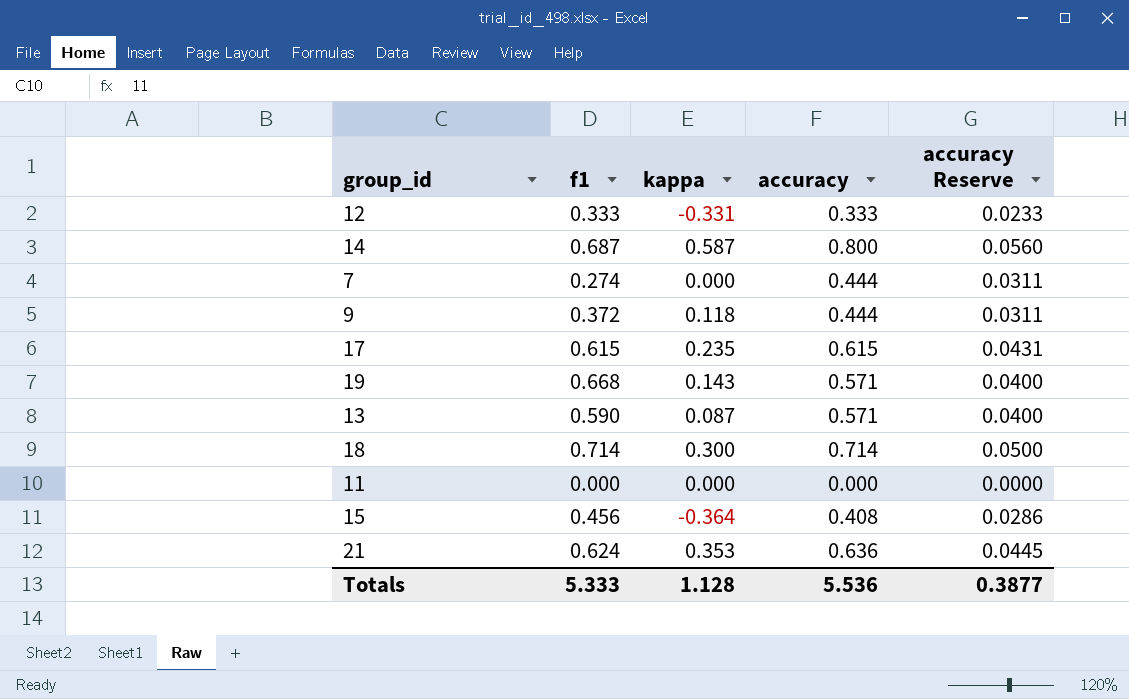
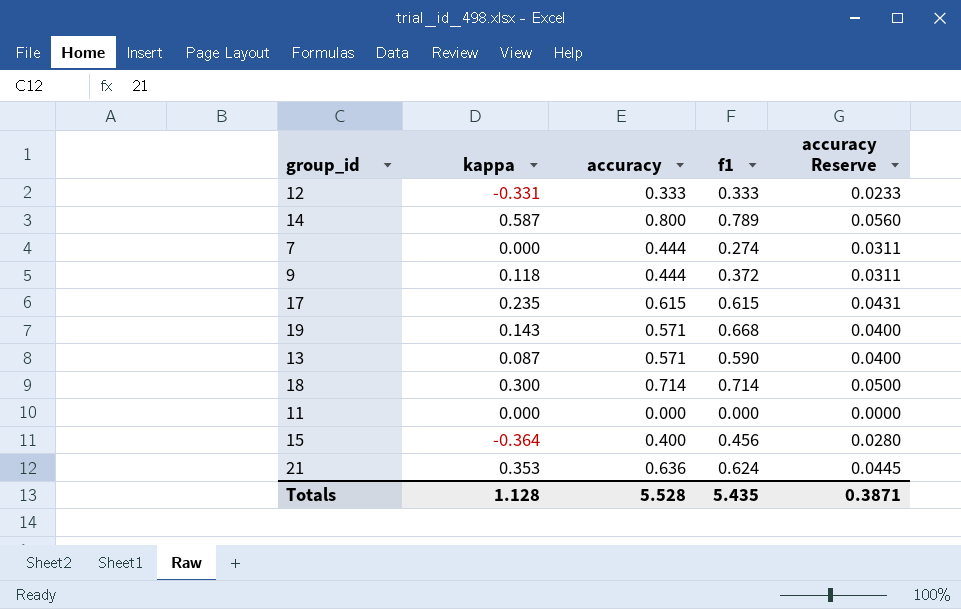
column f1 | position: 2 -> 4
14 | f1: 0.687 -> 0.789
15 | accuracy: 0.408 -> 0.400
15 | accuracy Reserve: 0.0286 -> 0.0280
Totals | accuracy: 5.536 -> 5.528
Totals | f1: 5.333 -> 5.435
Totals | accuracy Reserve: 0.3877 -> 0.3871

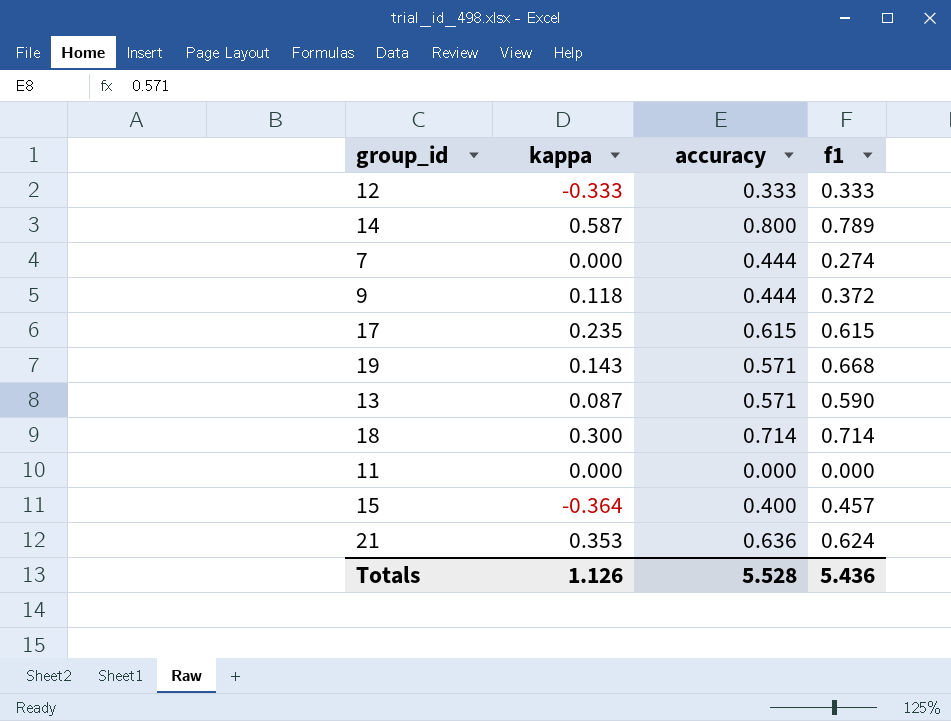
column accuracy Reserve | formula: [accuracy] * 0.07 -> none
12 | kappa: -0.331 -> -0.333
15 | f1: 0.456 -> 0.457
Totals | kappa: 1.128 -> 1.126
Totals | f1: 5.435 -> 5.436

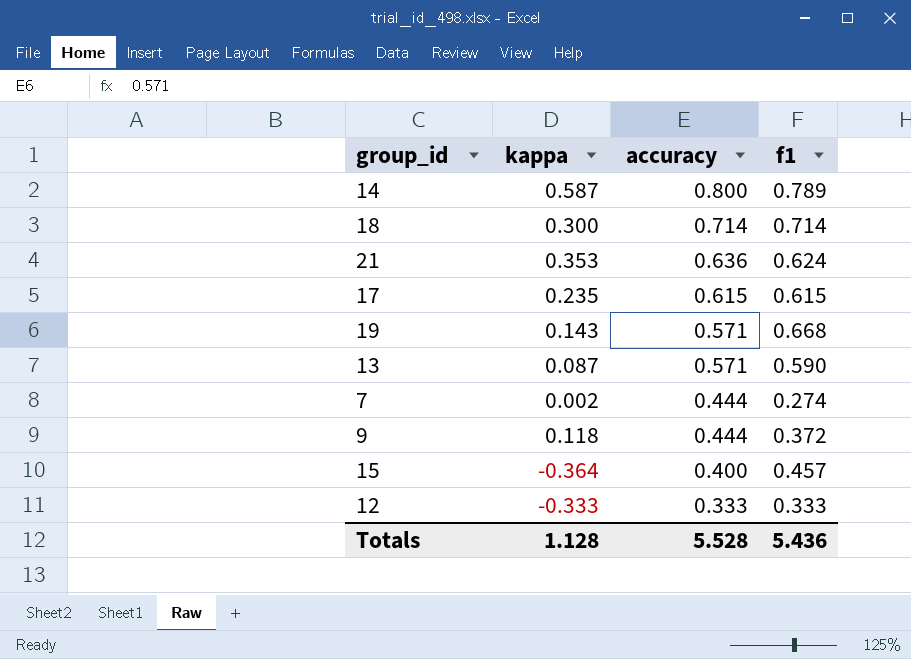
row order: none -> accuracy descending
row 11: 0.000 | 0.000 | 0.000 -> none
7 | kappa: 0.000 -> 0.002
Totals | kappa: 1.126 -> 1.128

